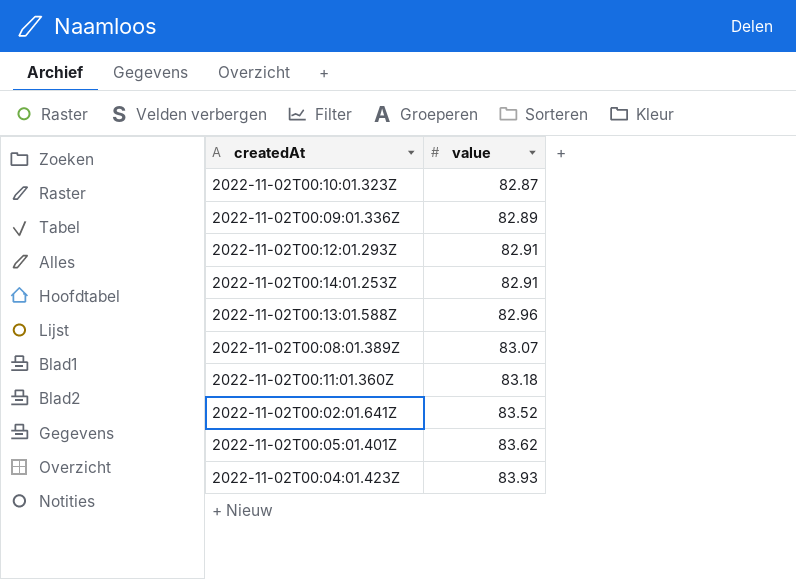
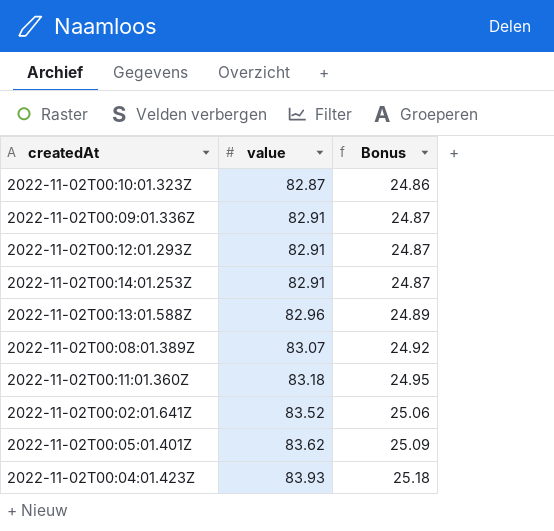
column Bonus | formula: none -> [value] * 0.3
2022-11-02T00:09:01.336Z | value: 82.89 -> 82.91

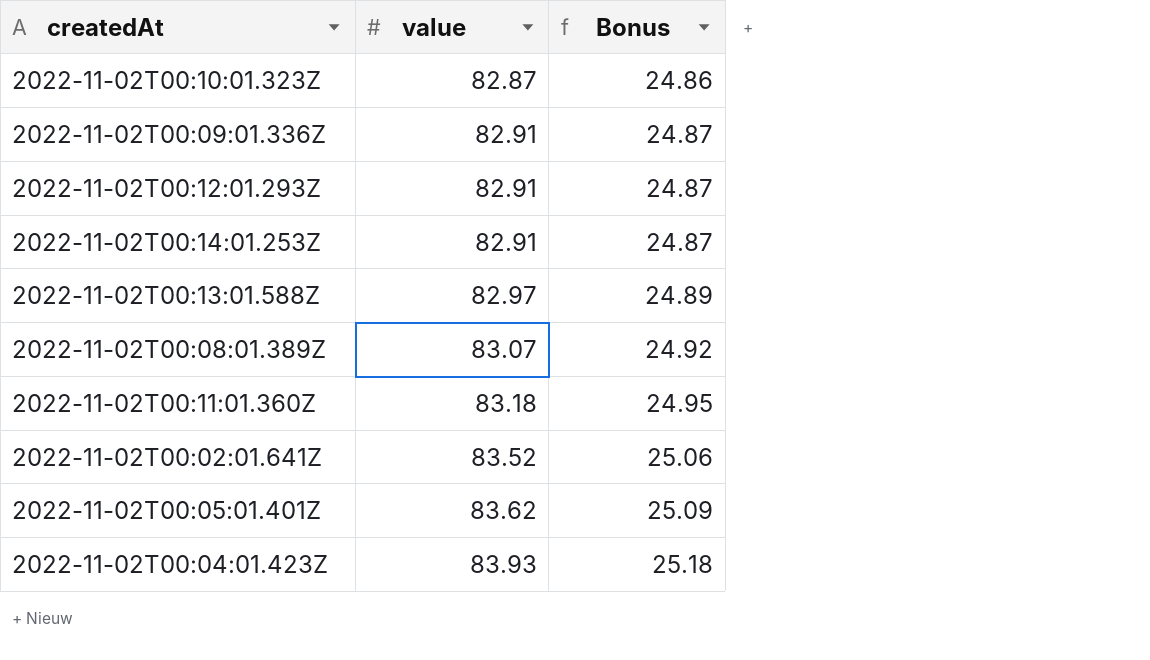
2022-11-02T00:13:01.588Z | value: 82.96 -> 82.97

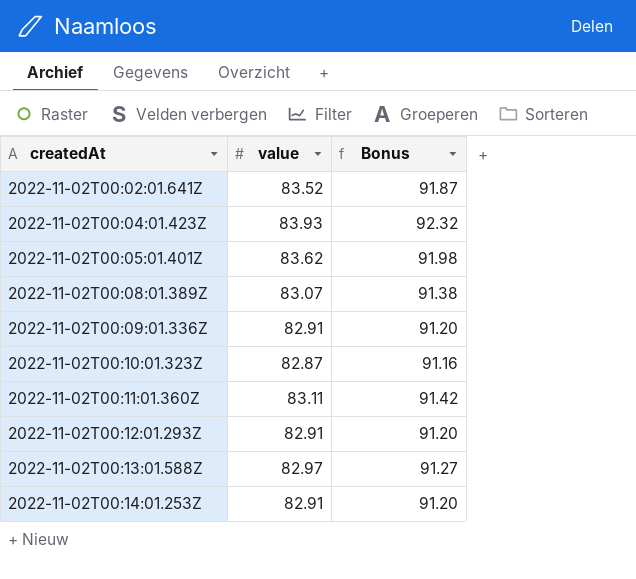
row order: value ascending -> createdAt ascending
column Bonus | formula: [value] * 0.3 -> [value] * 1.1
2022-11-02T00:11:01.360Z | value: 83.18 -> 83.11

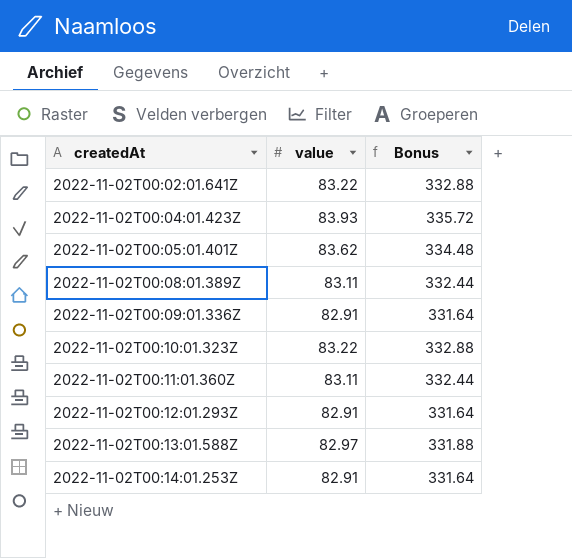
column Bonus | formula: [value] * 1.1 -> [value] * 4
2022-11-02T00:02:01.641Z | value: 83.52 -> 83.22
2022-11-02T00:08:01.389Z | value: 83.07 -> 83.11
2022-11-02T00:10:01.323Z | value: 82.87 -> 83.22

